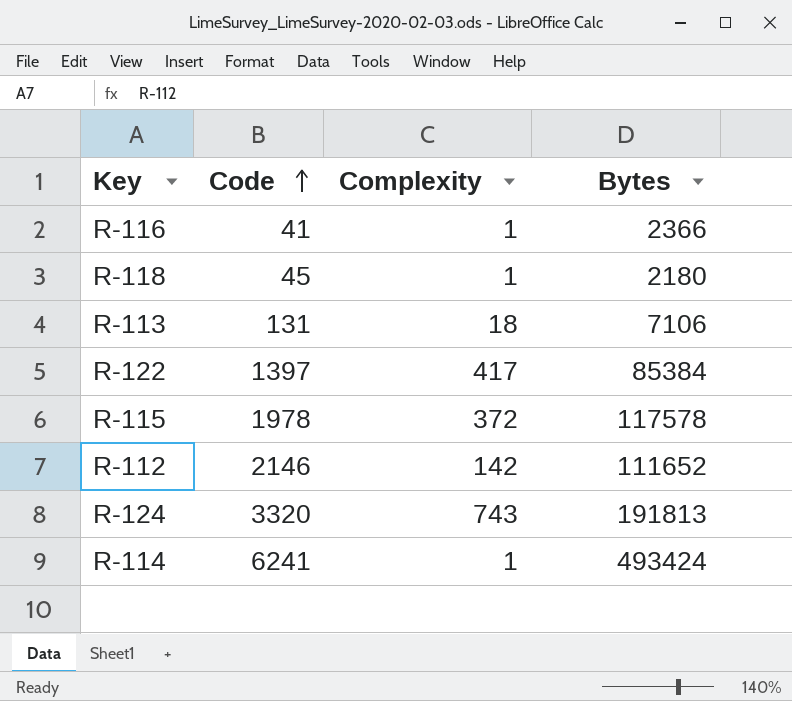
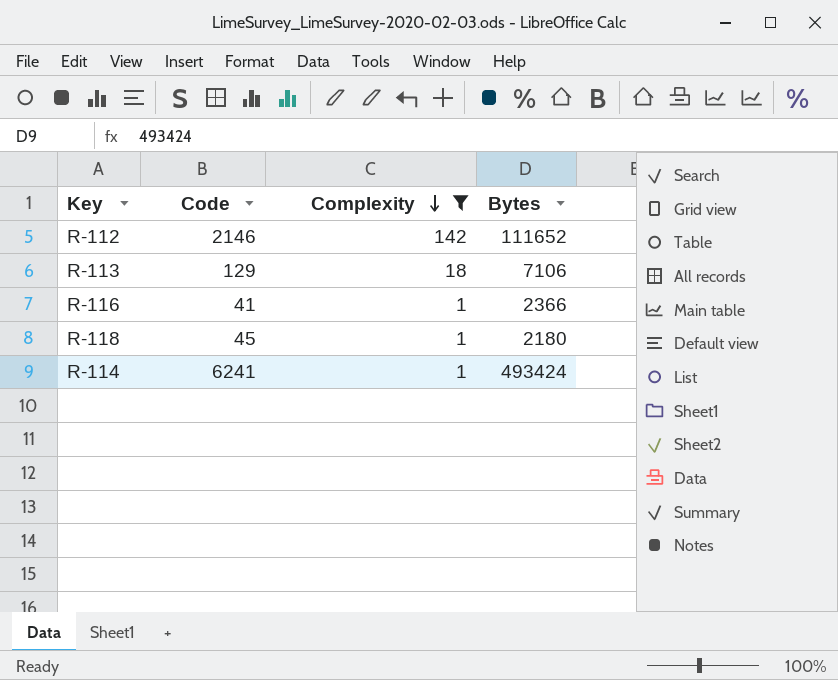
filter: none -> Complexity <= 142
row order: Code ascending -> Complexity descending
R-113 | Code: 131 -> 129

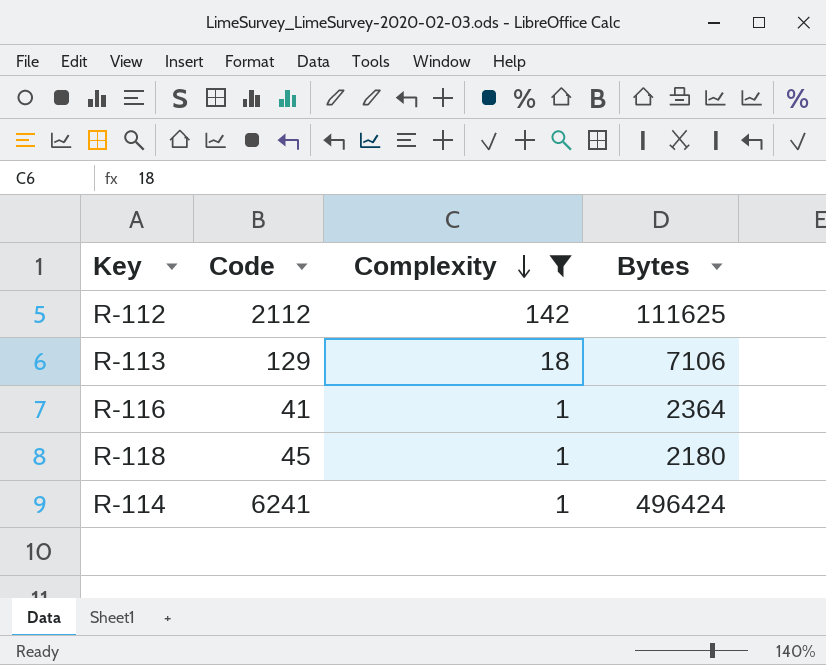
R-112 | Code: 2146 -> 2112
R-112 | Bytes: 111652 -> 111625
R-116 | Bytes: 2366 -> 2364
R-114 | Bytes: 493424 -> 496424

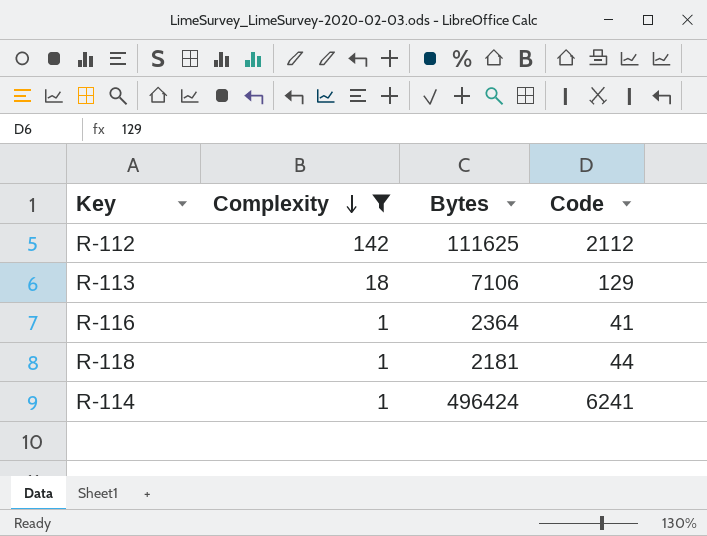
column Code | position: 2 -> 4
R-118 | Bytes: 2180 -> 2181
R-118 | Code: 45 -> 44

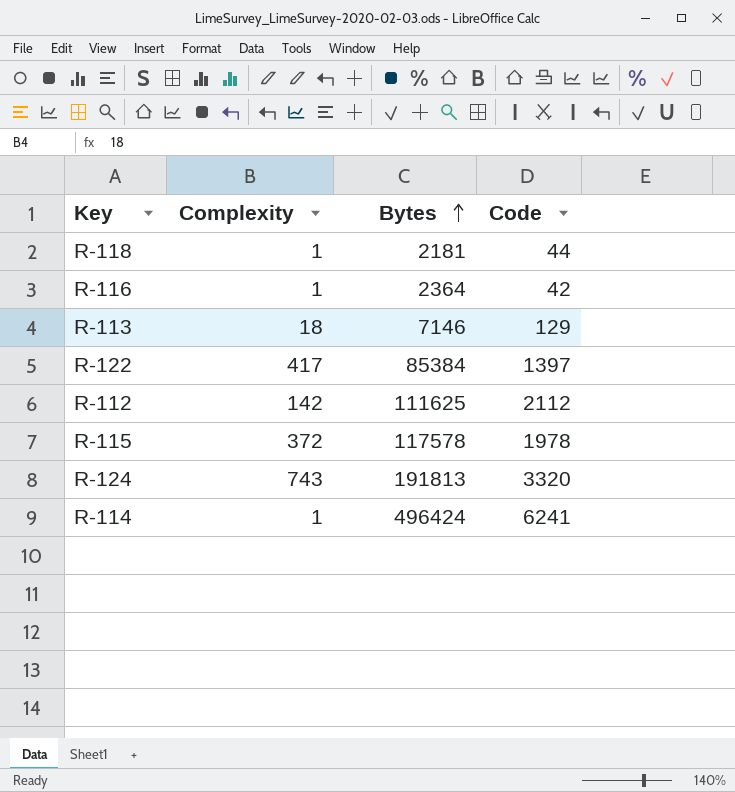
filter: Complexity <= 142 -> none
row order: Complexity descending -> Bytes ascending
R-116 | Code: 41 -> 42
R-113 | Bytes: 7106 -> 7146

